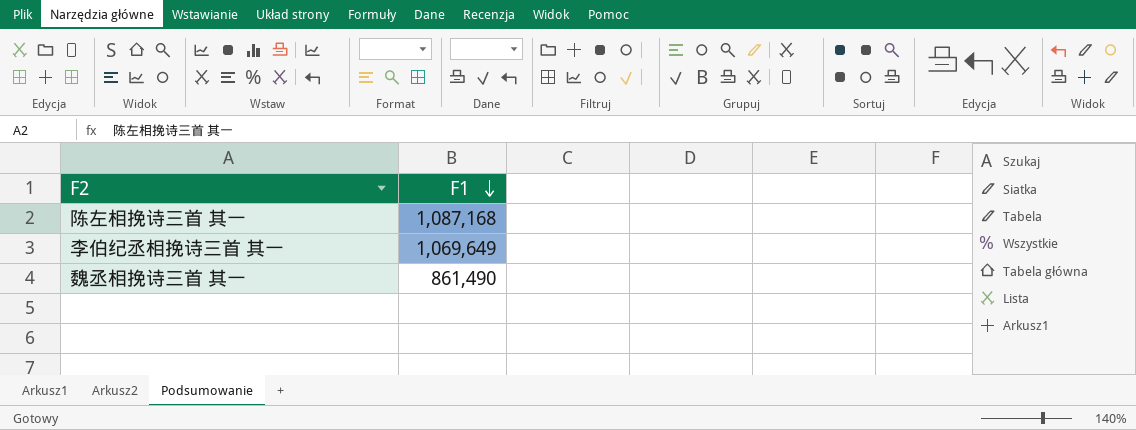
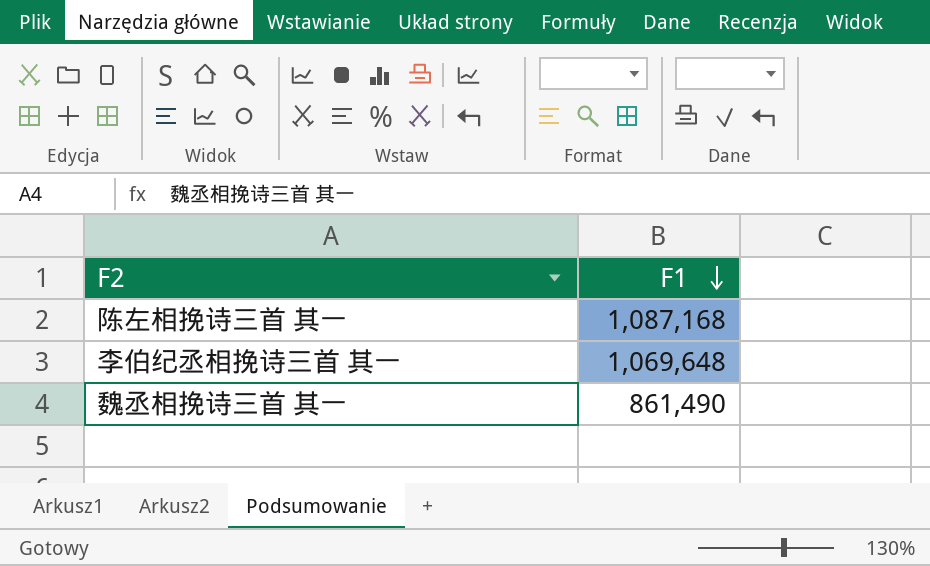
李伯纪丞相挽诗三首 其一 | F1: 1,069,649 -> 1,069,648

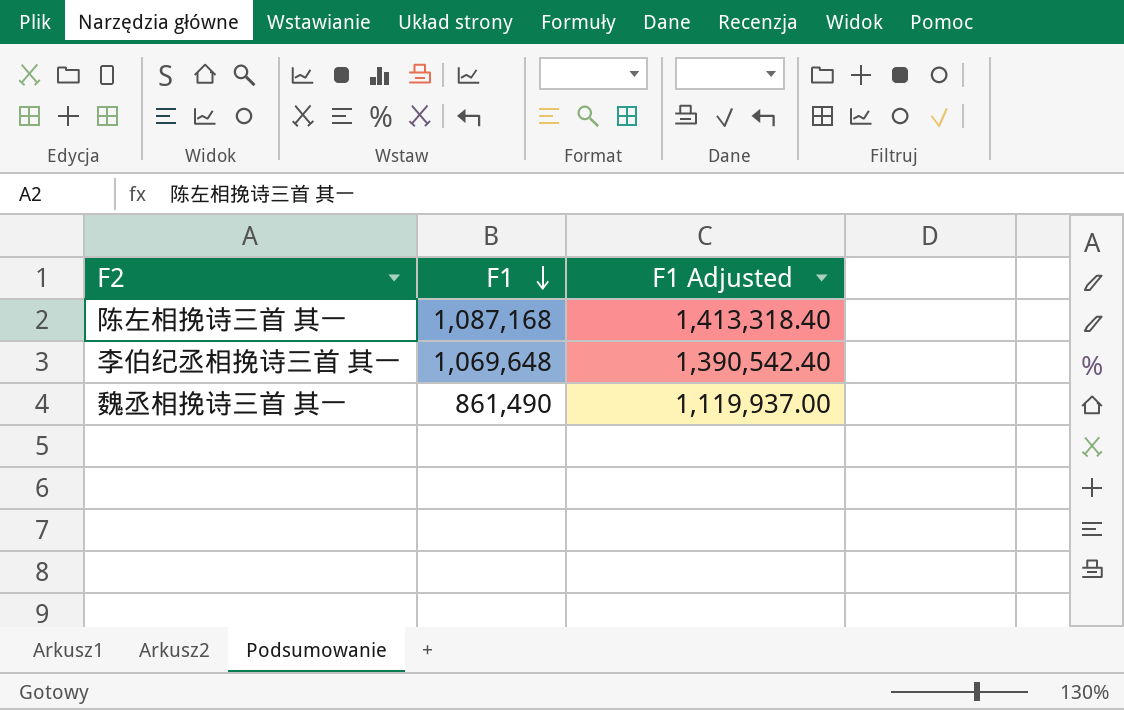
column F1 Adjusted | formula: none -> [F1] * 1.3

